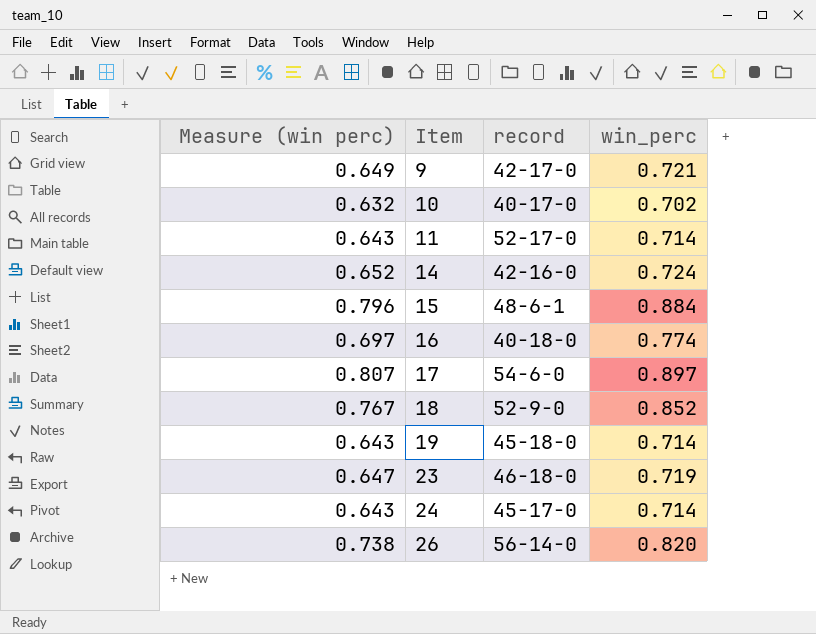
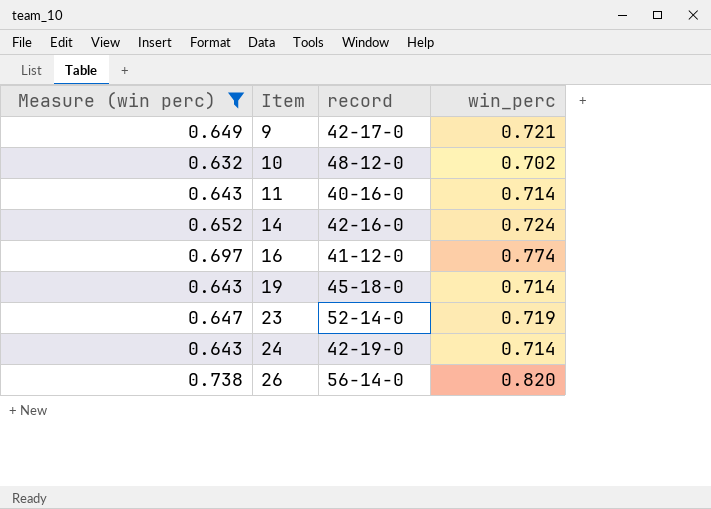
filter: none -> Measure (win perc) <= 0.738
10 | record: 40-17-0 -> 48-12-0
11 | record: 52-17-0 -> 40-16-0
16 | record: 40-18-0 -> 41-12-0
23 | record: 46-18-0 -> 52-14-0
24 | record: 45-17-0 -> 42-19-0

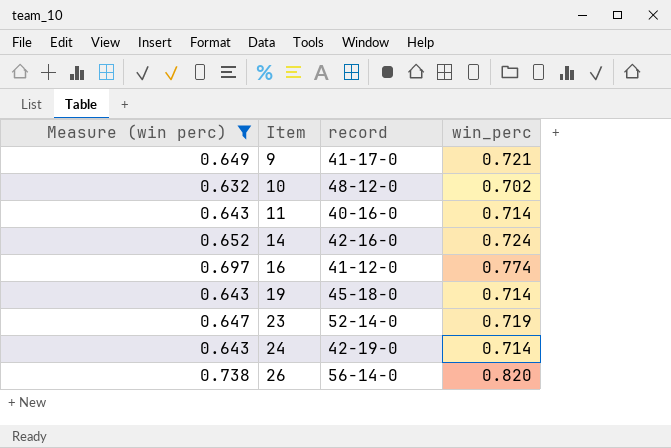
9 | record: 42-17-0 -> 41-17-0

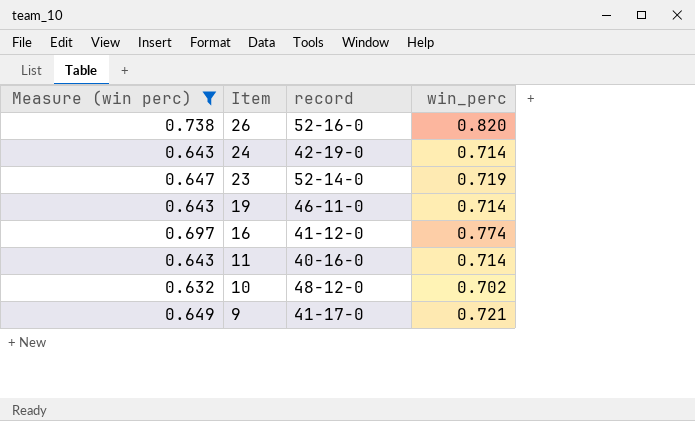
row order: Item ascending -> Item descending
row 14: 0.652 | 42-16-0 | 0.724 -> none
26 | record: 56-14-0 -> 52-16-0
19 | record: 45-18-0 -> 46-11-0

